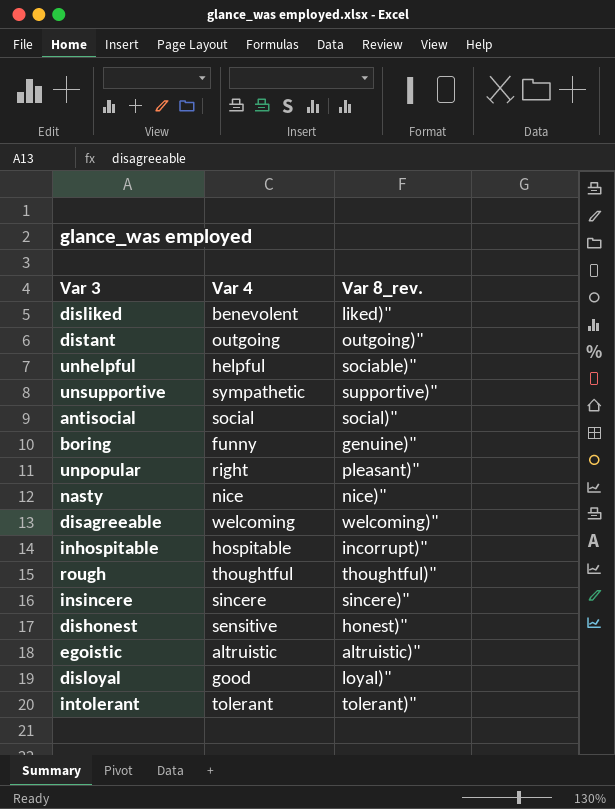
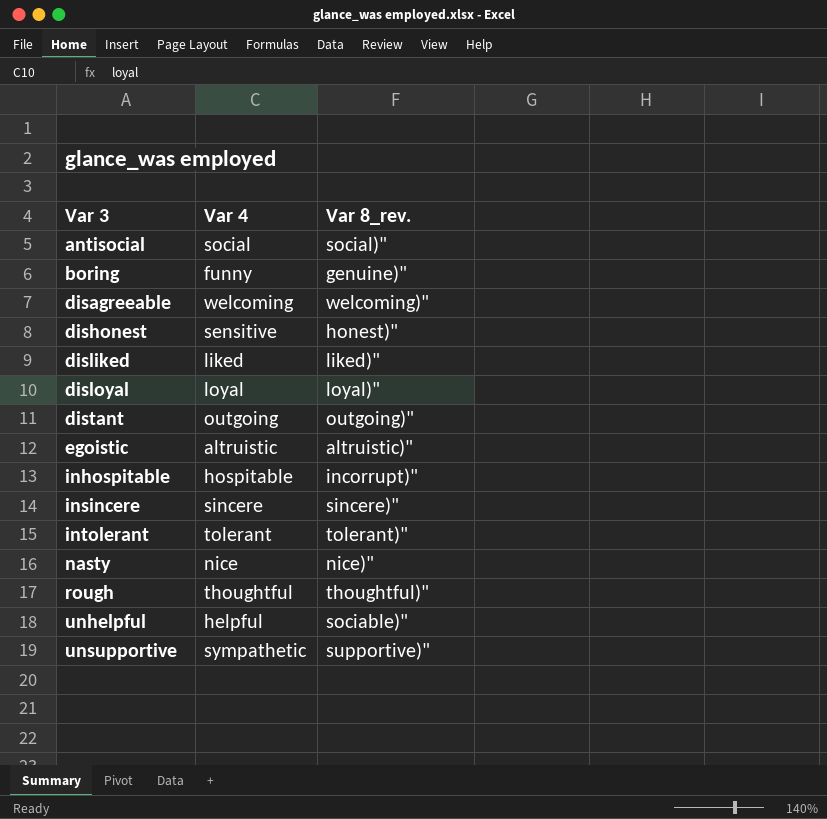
row order: none -> Var 3 ascending
row unpopular: right | pleasant)" -> none
disliked | Var 4: benevolent -> liked
disloyal | Var 4: good -> loyal

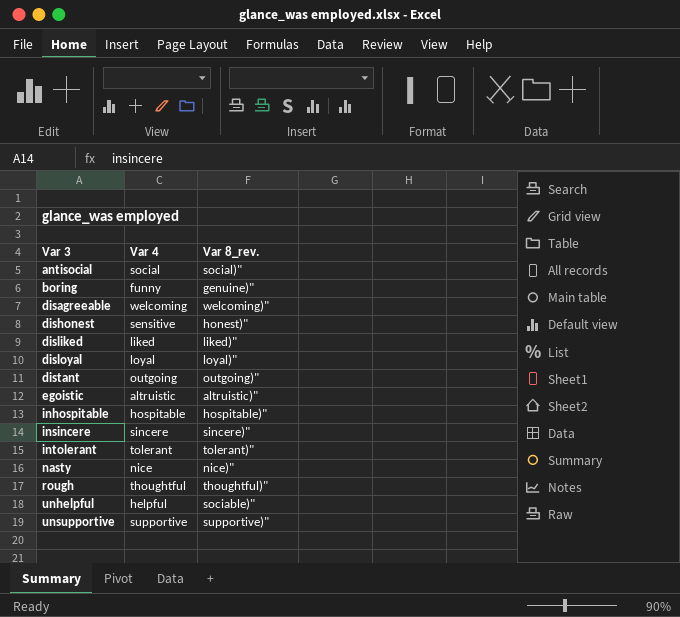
inhospitable | Var 8_rev.: incorrupt)" -> hospitable)"
unsupportive | Var 4: sympathetic -> supportive

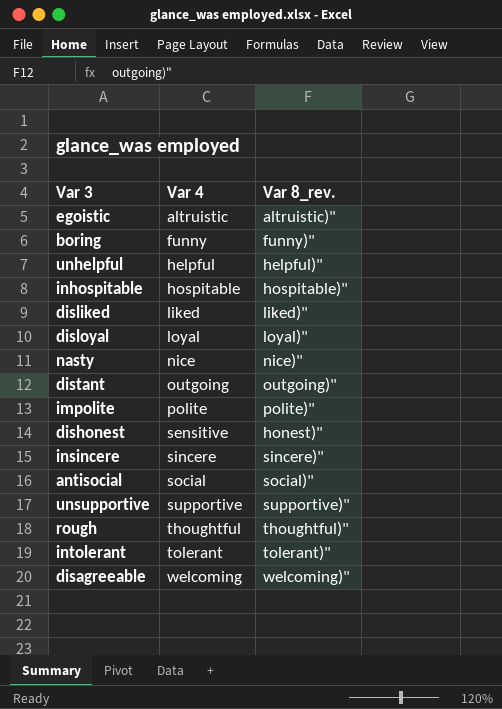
row order: Var 3 ascending -> Var 4 ascending
boring | Var 8_rev.: genuine)" -> funny)"
unhelpful | Var 8_rev.: sociable)" -> helpful)"
row impolite: none -> polite | polite)"

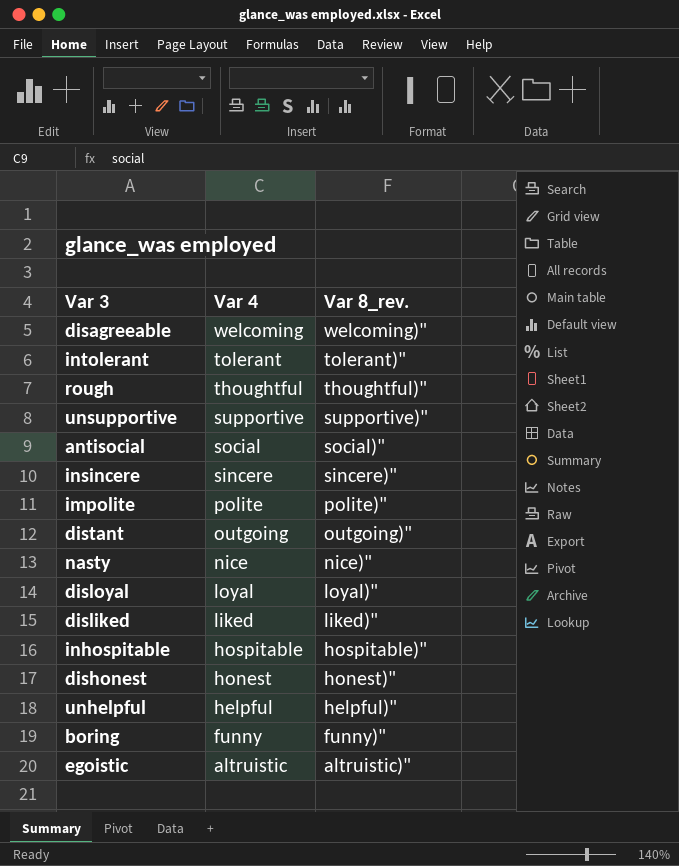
row order: Var 4 ascending -> Var 4 descending
dishonest | Var 4: sensitive -> honest

